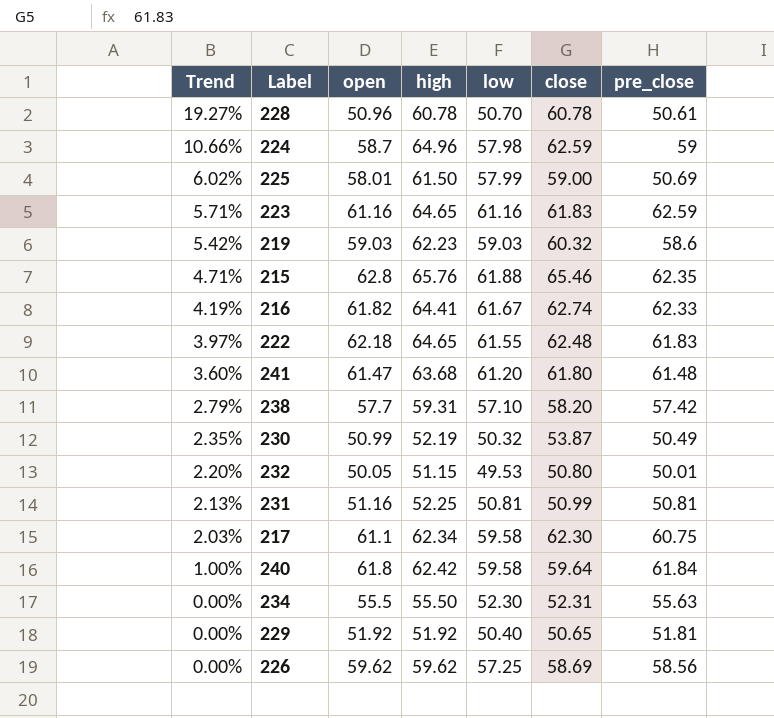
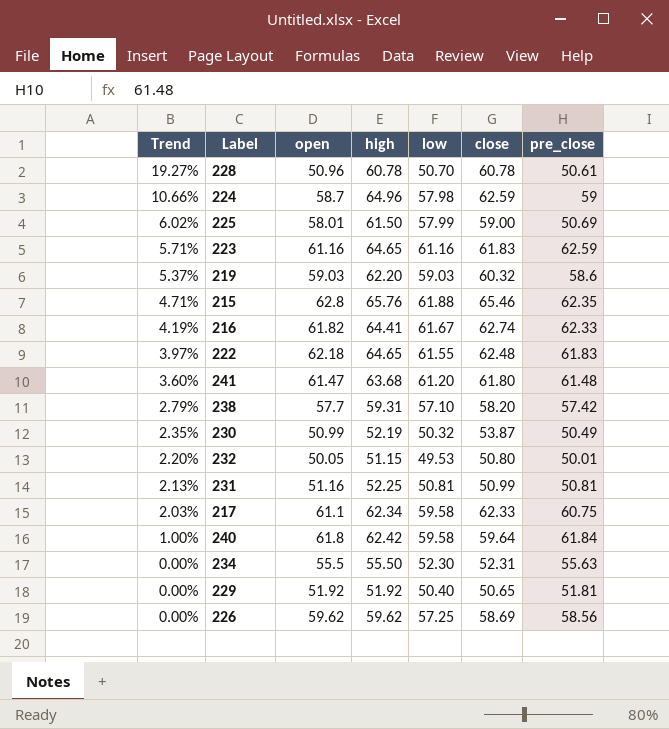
219 | Trend: 5.42% -> 5.37%
219 | high: 62.23 -> 62.20
217 | close: 62.30 -> 62.33

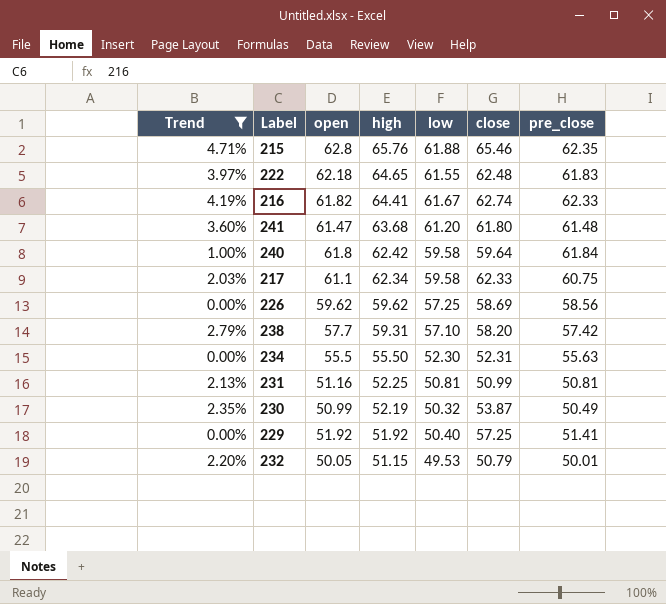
filter: none -> Trend <= 4.71%
row order: Trend descending -> high descending
229 | close: 50.65 -> 57.25
229 | pre_close: 51.81 -> 51.41
232 | close: 50.80 -> 50.79

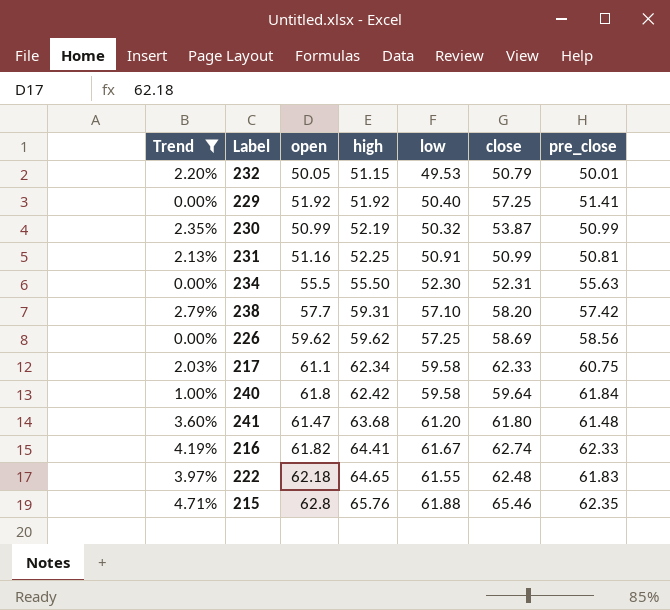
row order: high descending -> high ascending
230 | pre_close: 50.49 -> 50.99
231 | low: 50.81 -> 50.91

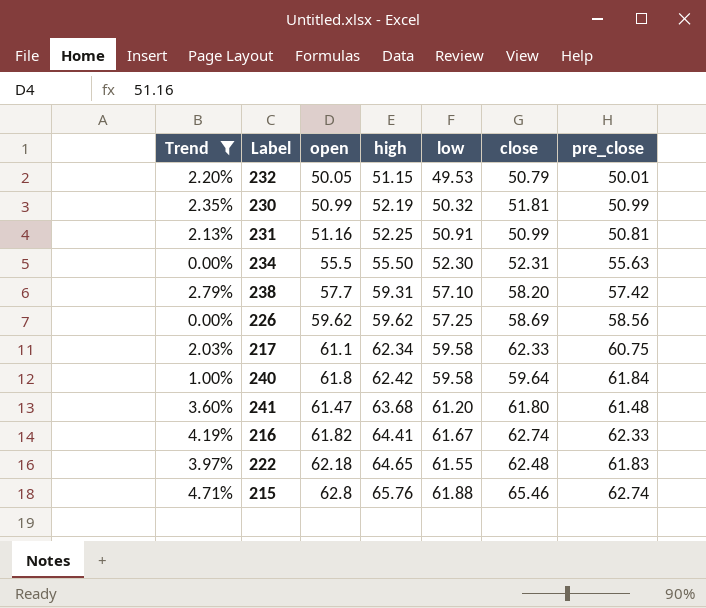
row 229: 0.00% | 51.92 | 51.92 | 50.40 | 57.25 | 51.41 -> none
230 | close: 53.87 -> 51.81
215 | pre_close: 62.35 -> 62.74

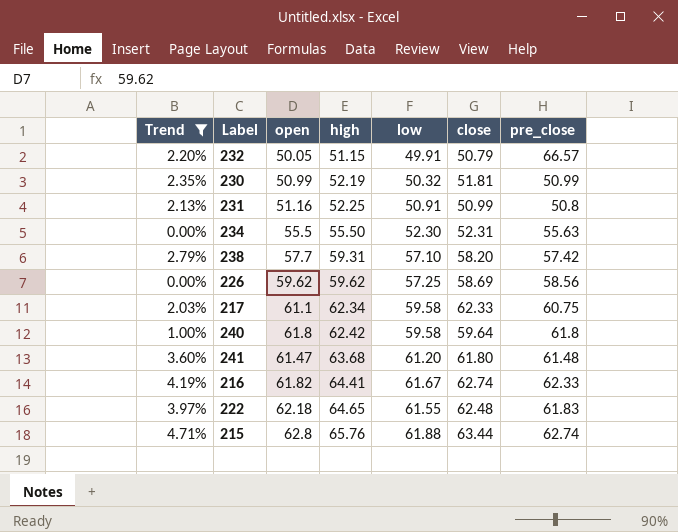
232 | low: 49.53 -> 49.91
232 | pre_close: 50.01 -> 66.57
231 | pre_close: 50.81 -> 50.8
240 | pre_close: 61.84 -> 61.8
215 | close: 65.46 -> 63.44

